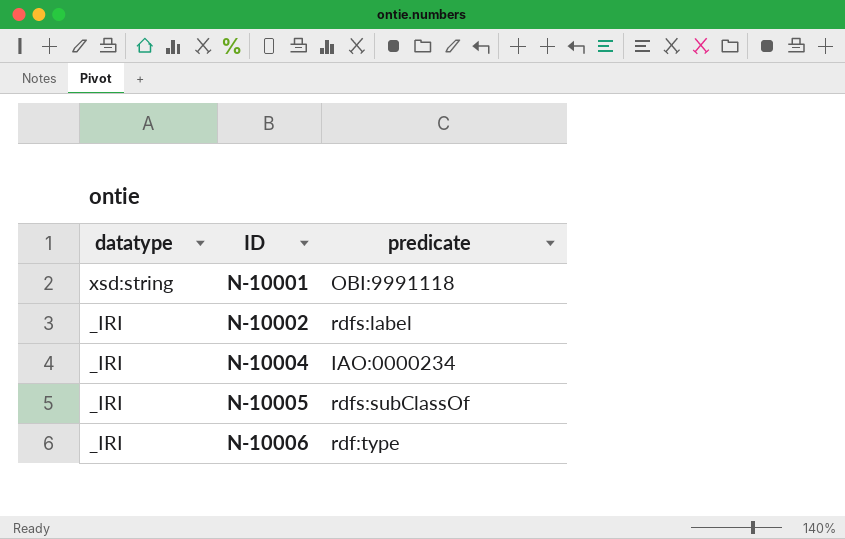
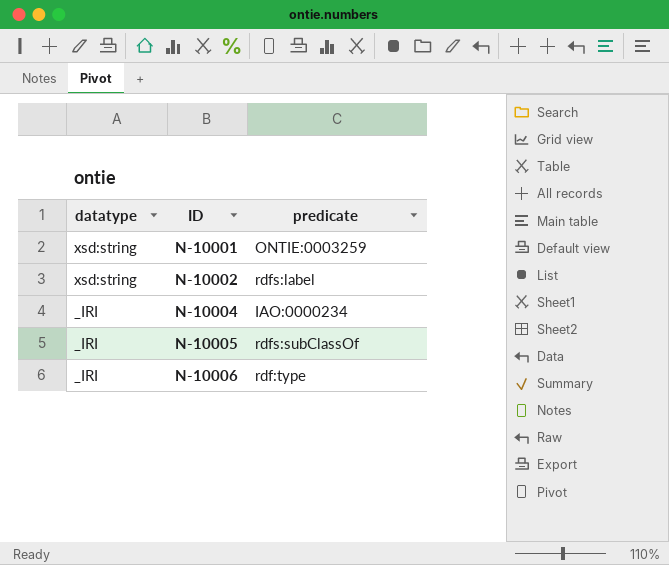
N-10001 | predicate: OBI:9991118 -> ONTIE:0003259
N-10002 | datatype: _IRI -> xsd:string

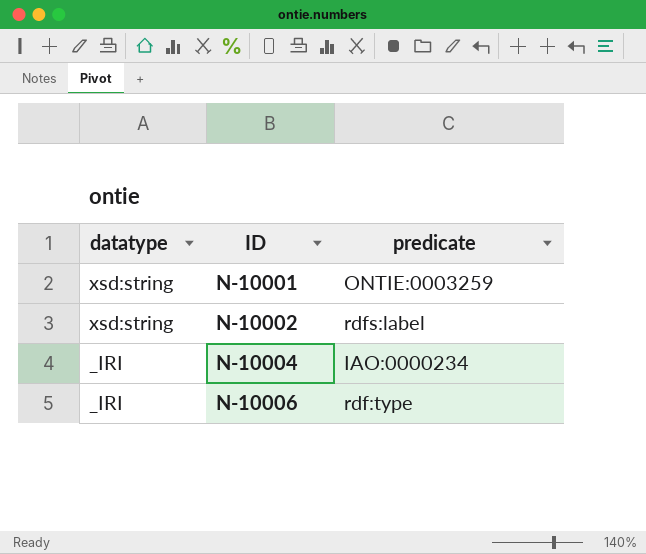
row N-10005: _IRI | rdfs:subClassOf -> none

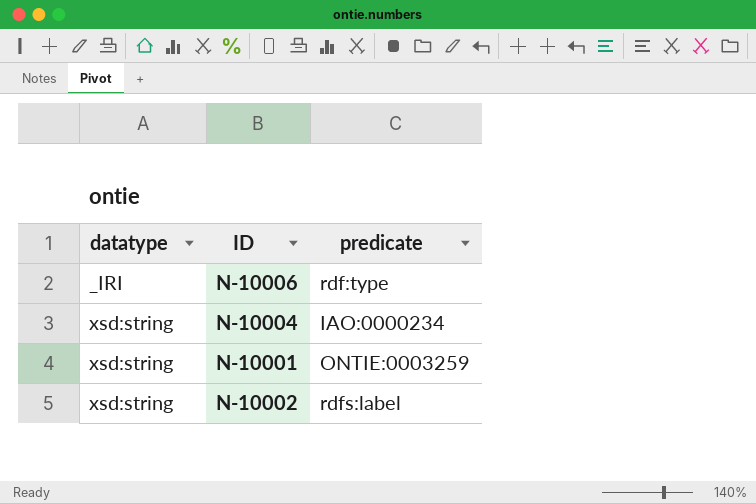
row order: datatype descending -> datatype ascending
N-10004 | datatype: _IRI -> xsd:string

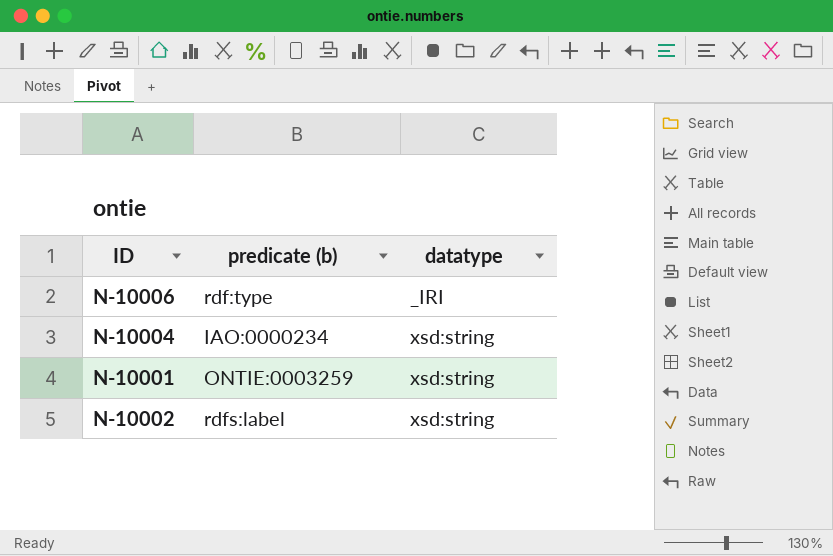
column name: predicate -> predicate (b)
column datatype | position: 1 -> 3

